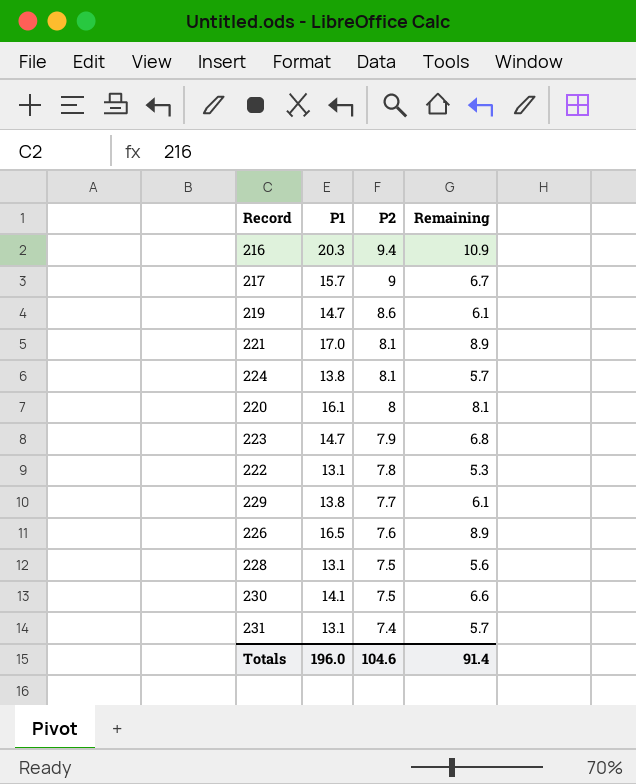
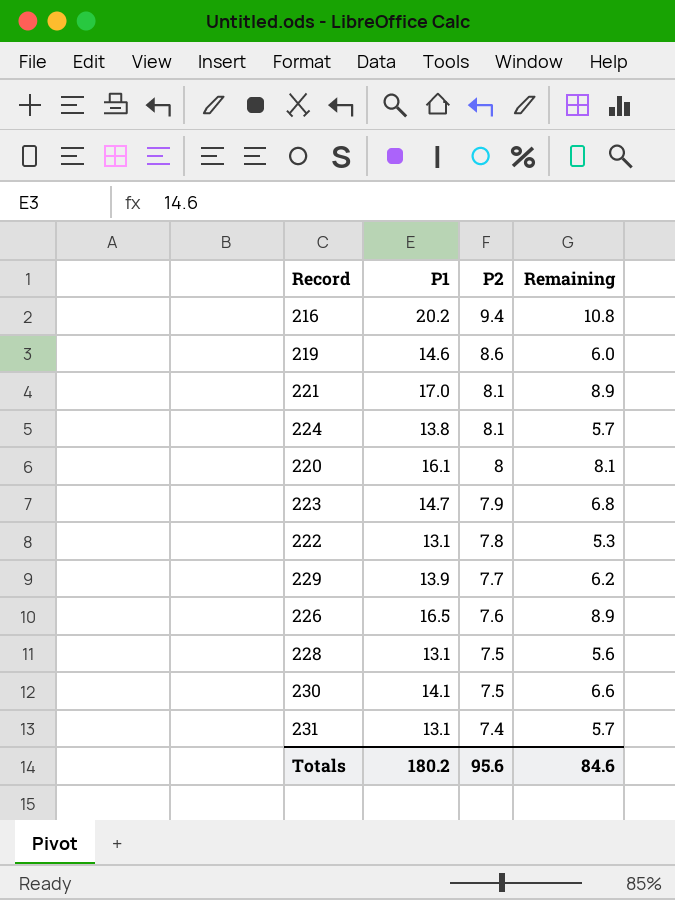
row 217: 15.7 | 9 | 6.7 -> none
216 | P1: 20.3 -> 20.2
216 | Remaining: 10.9 -> 10.8
219 | P1: 14.7 -> 14.6
219 | Remaining: 6.1 -> 6.0
229 | P1: 13.8 -> 13.9
229 | Remaining: 6.1 -> 6.2
Totals | P1: 196.0 -> 180.2
Totals | P2: 104.6 -> 95.6
Totals | Remaining: 91.4 -> 84.6

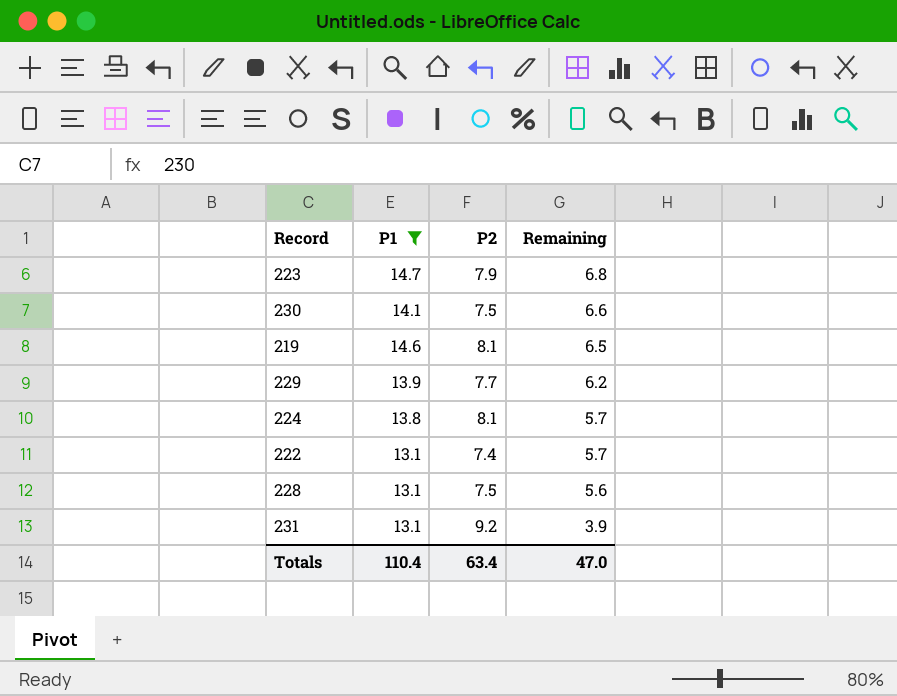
filter: none -> P1 <= 14.7
row order: P2 descending -> Remaining descending
219 | P2: 8.6 -> 8.1
219 | Remaining: 6.0 -> 6.5
222 | P2: 7.8 -> 7.4
222 | Remaining: 5.3 -> 5.7
231 | P2: 7.4 -> 9.2
231 | Remaining: 5.7 -> 3.9
Totals | P1: 180.2 -> 110.4
Totals | P2: 95.6 -> 63.4
Totals | Remaining: 84.6 -> 47.0

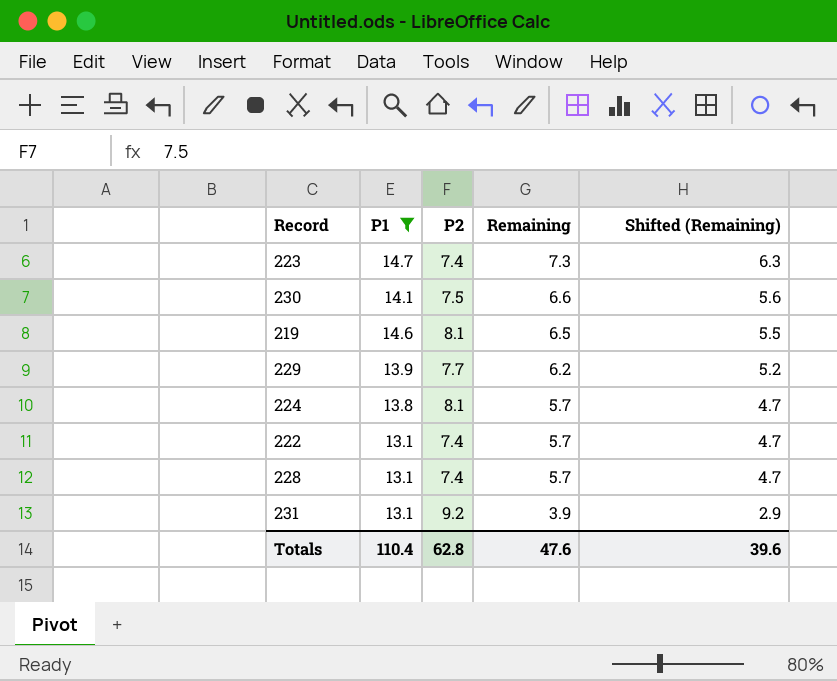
column Shifted (Remaining) | formula: none -> [Remaining] - 1
223 | P2: 7.9 -> 7.4
223 | Remaining: 6.8 -> 7.3
228 | P2: 7.5 -> 7.4
228 | Remaining: 5.6 -> 5.7
Totals | P2: 63.4 -> 62.8
Totals | Remaining: 47.0 -> 47.6

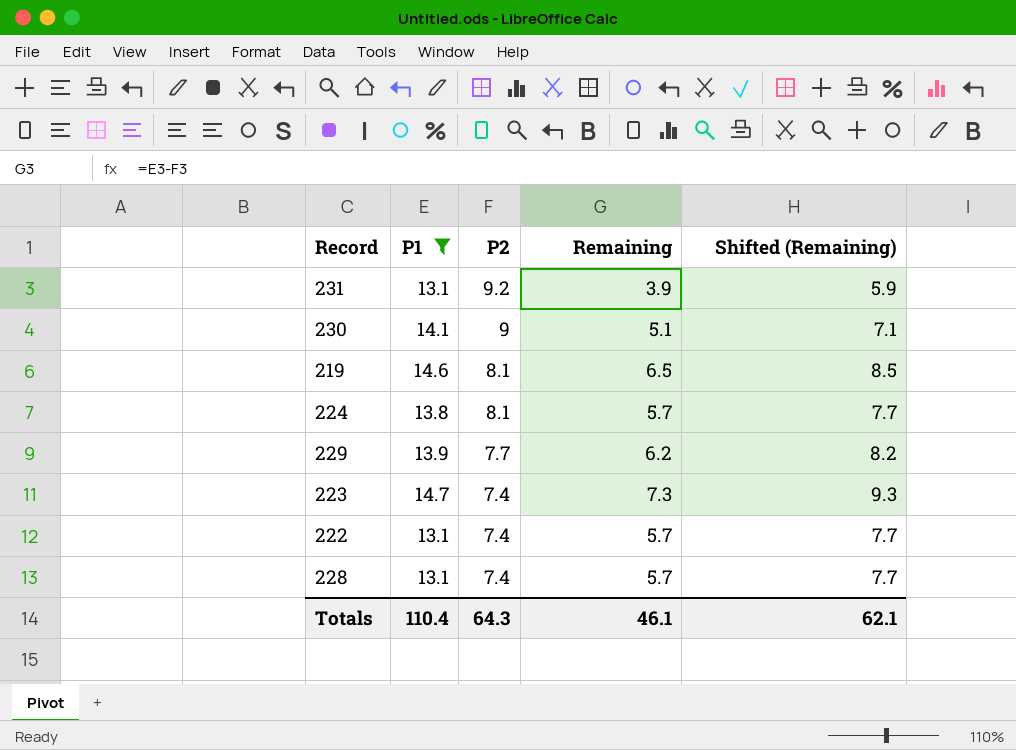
row order: Remaining descending -> P2 descending
column Shifted (Remaining) | formula: [Remaining] - 1 -> [Remaining] + 2
230 | P2: 7.5 -> 9
230 | Remaining: 6.6 -> 5.1
Totals | P2: 62.8 -> 64.3
Totals | Remaining: 47.6 -> 46.1
Totals | Shifted (Remaining): 39.6 -> 62.1

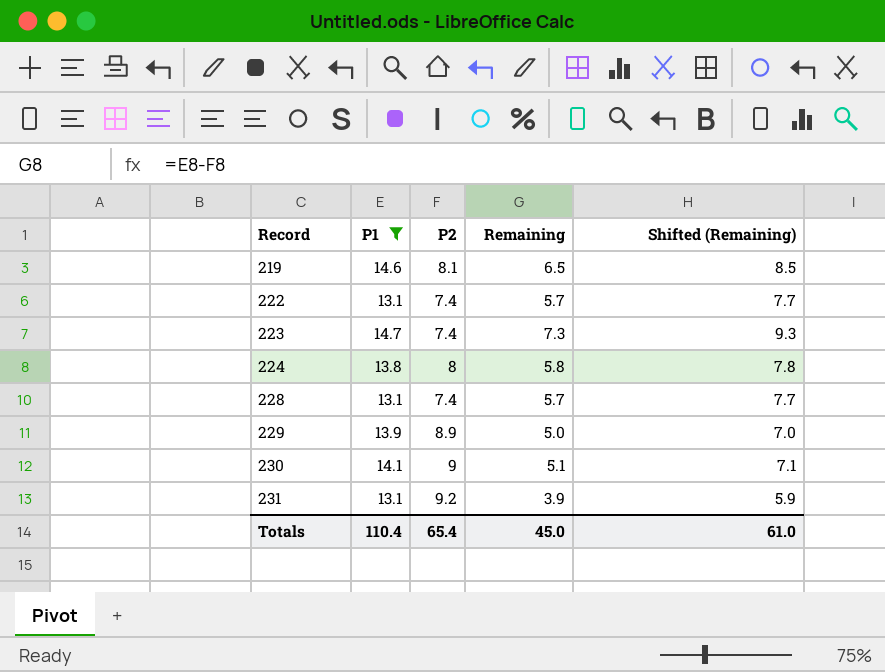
row order: P2 descending -> Record ascending
224 | P2: 8.1 -> 8
224 | Remaining: 5.7 -> 5.8
224 | Shifted (Remaining): 7.7 -> 7.8
229 | P2: 7.7 -> 8.9
229 | Remaining: 6.2 -> 5.0
229 | Shifted (Remaining): 8.2 -> 7.0
Totals | P2: 64.3 -> 65.4
Totals | Remaining: 46.1 -> 45.0
Totals | Shifted (Remaining): 62.1 -> 61.0

